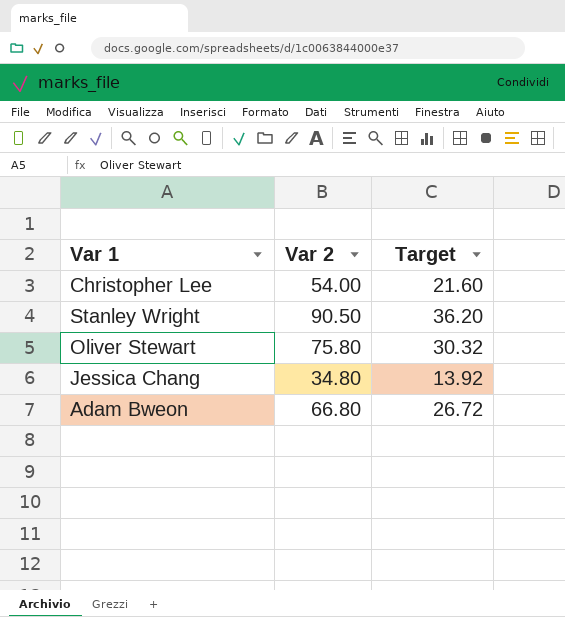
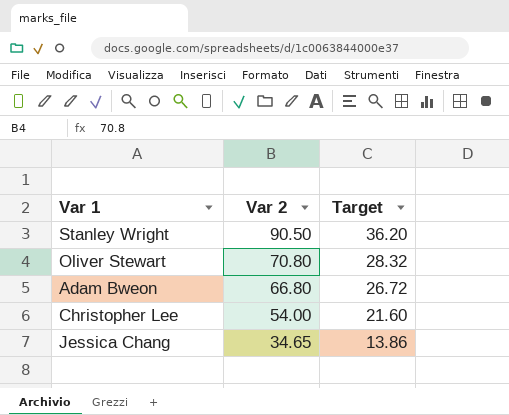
row order: none -> Var 2 descending
Oliver Stewart | Var 2: 75.80 -> 70.80
Oliver Stewart | Target: 30.32 -> 28.32
Jessica Chang | Var 2: 34.80 -> 34.65
Jessica Chang | Target: 13.92 -> 13.86

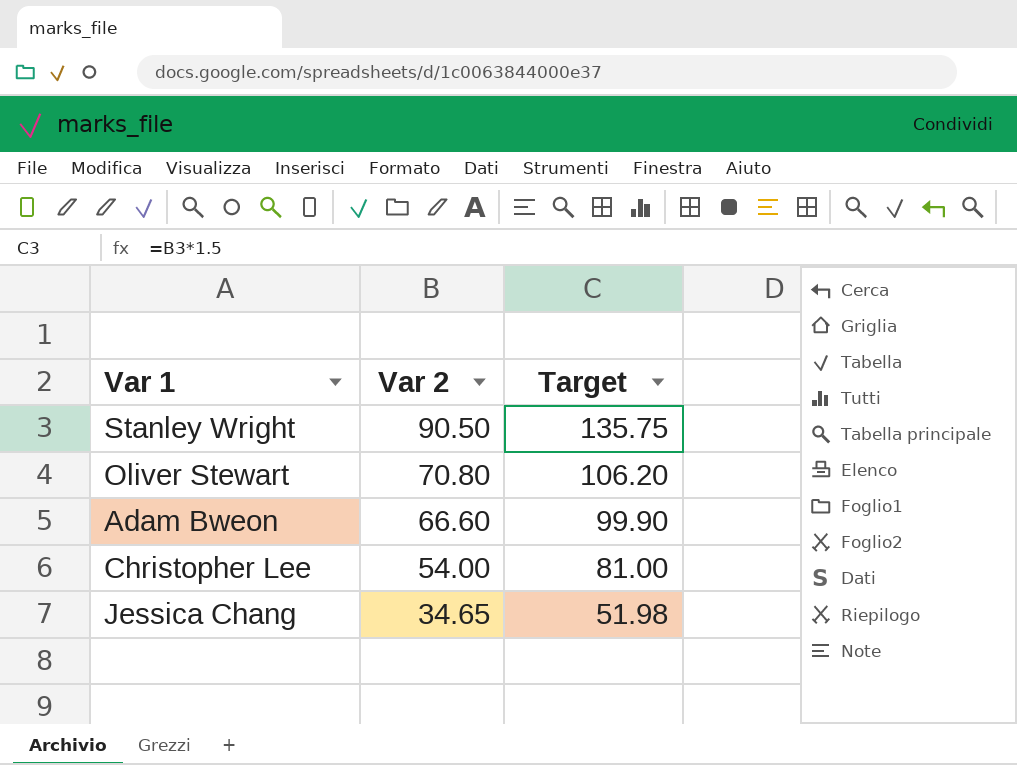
column Target | formula: [Var 2] * 0.4 -> [Var 2] * 1.5
Adam Bweon | Var 2: 66.80 -> 66.60

